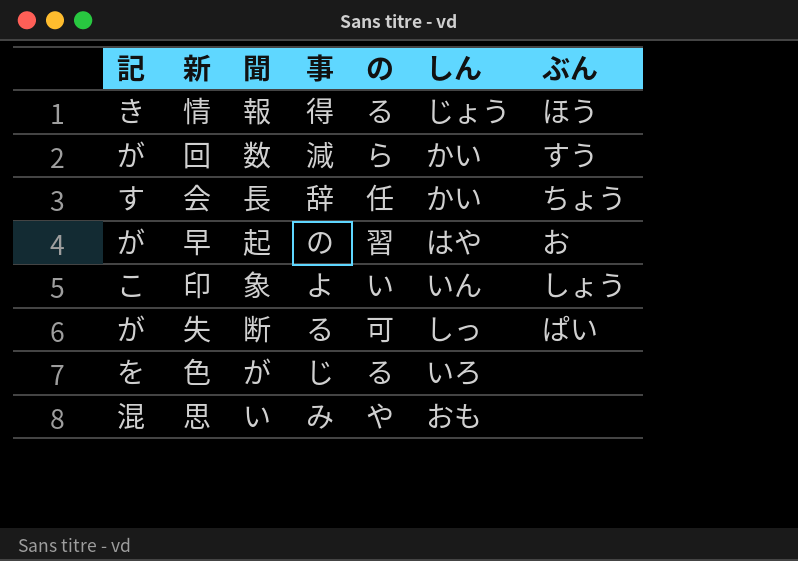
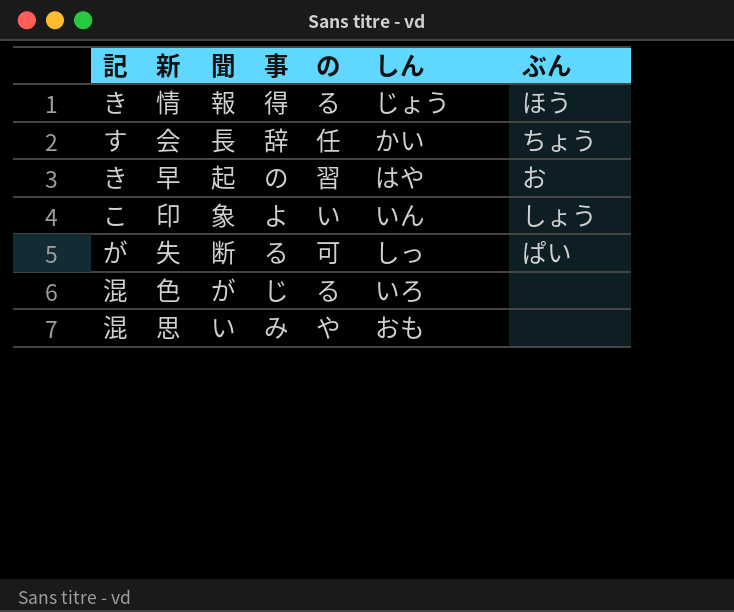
row 回: が | 数 | 減 | ら | かい | すう -> none
早 | 記: が -> き
色 | 記: を -> 混

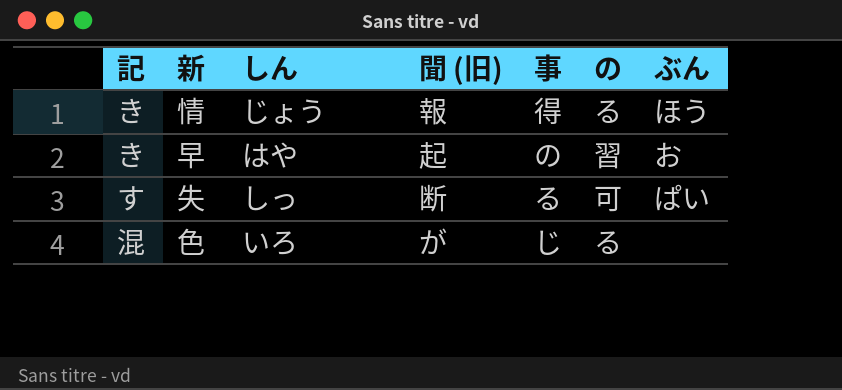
column しん | position: 6 -> 3
column name: 聞 -> 聞 (旧)
row 会: す | 長 | 辞 | 任 | かい | ちょう -> none
row 印: こ | 象 | よ | い | いん | しょう -> none
row 思: 混 | い | み | や | おも | none -> none
失 | 記: が -> す

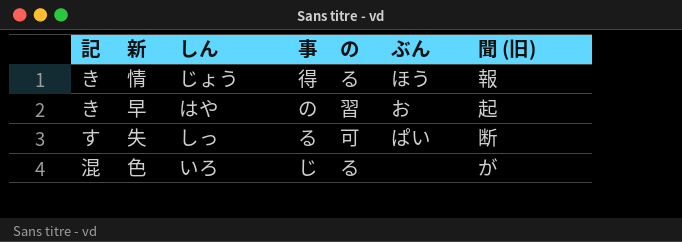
column 聞 (旧) | position: 4 -> 7

